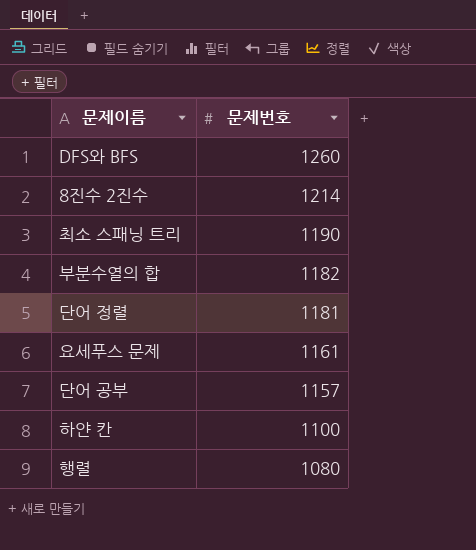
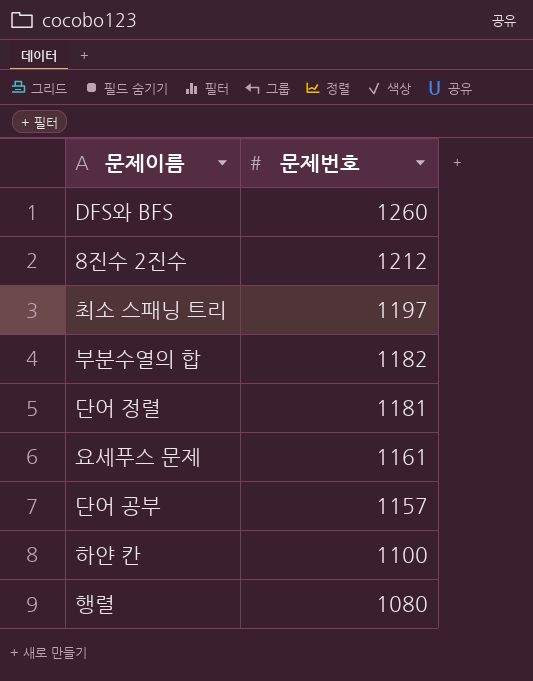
8진수 2진수 | 문제번호: 1214 -> 1212
최소 스패닝 트리 | 문제번호: 1190 -> 1197

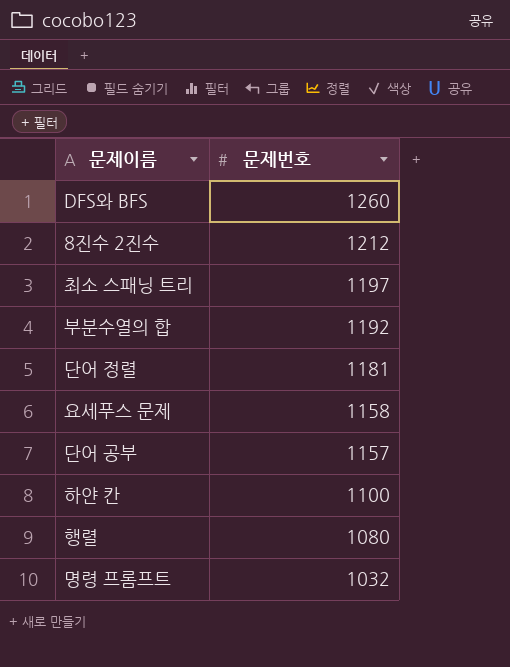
부분수열의 합 | 문제번호: 1182 -> 1192
요세푸스 문제 | 문제번호: 1161 -> 1158
row 명령 프롬프트: none -> 1032

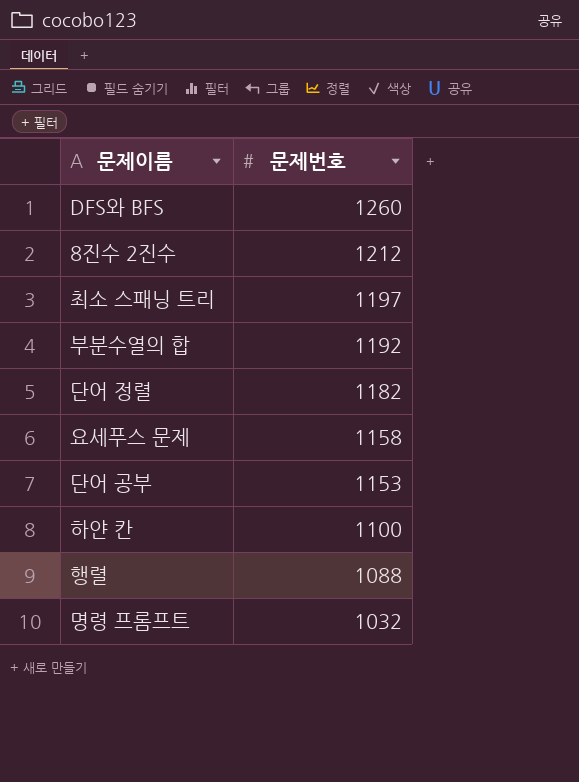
단어 정렬 | 문제번호: 1181 -> 1182
단어 공부 | 문제번호: 1157 -> 1153
행렬 | 문제번호: 1080 -> 1088

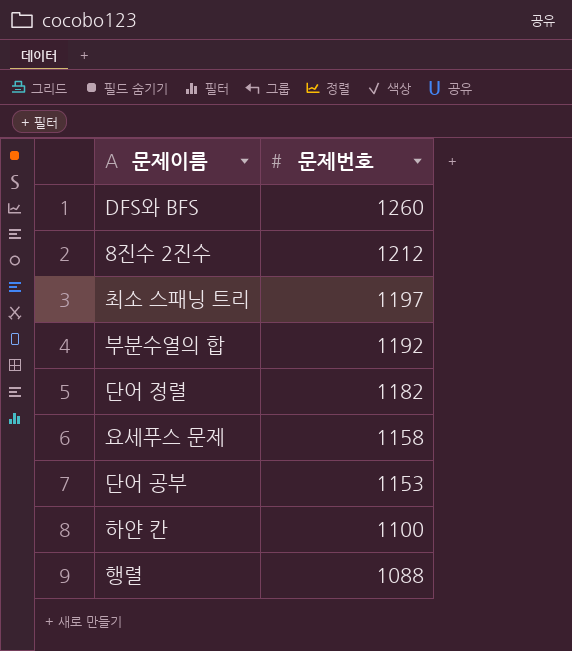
row 명령 프롬프트: 1032 -> none

